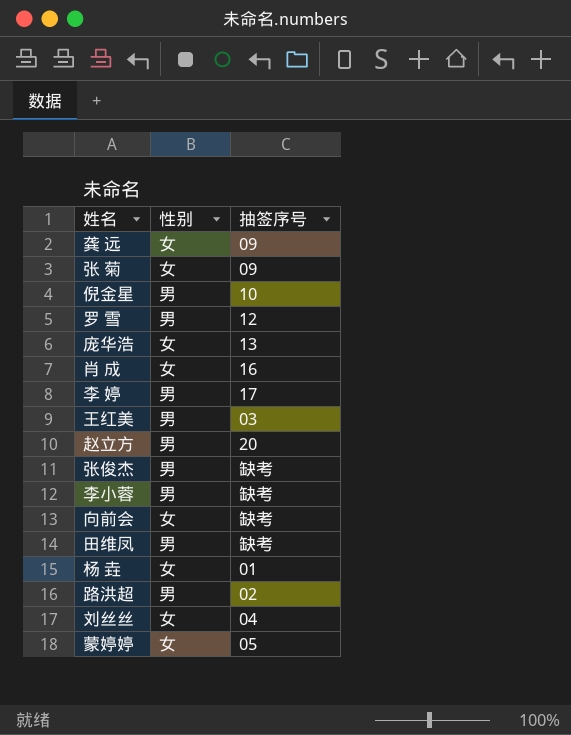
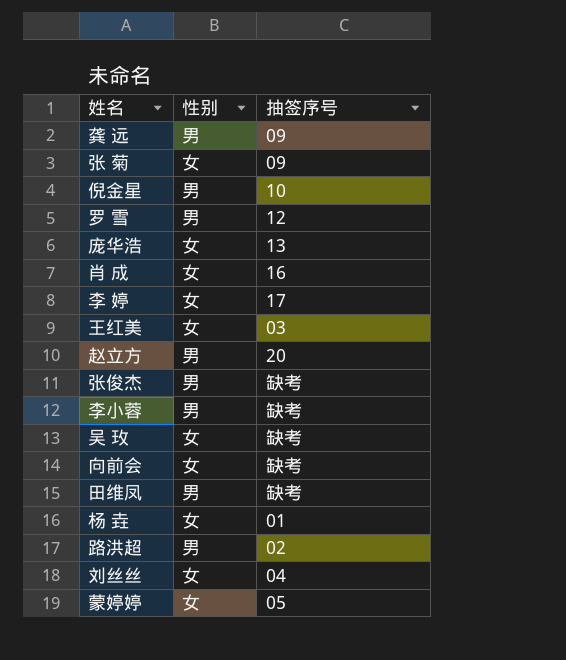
龚 远 | 性别: 女 -> 男
李 婷 | 性别: 男 -> 女
王红美 | 性别: 男 -> 女
row 吴 玫: none -> 女 | 缺考

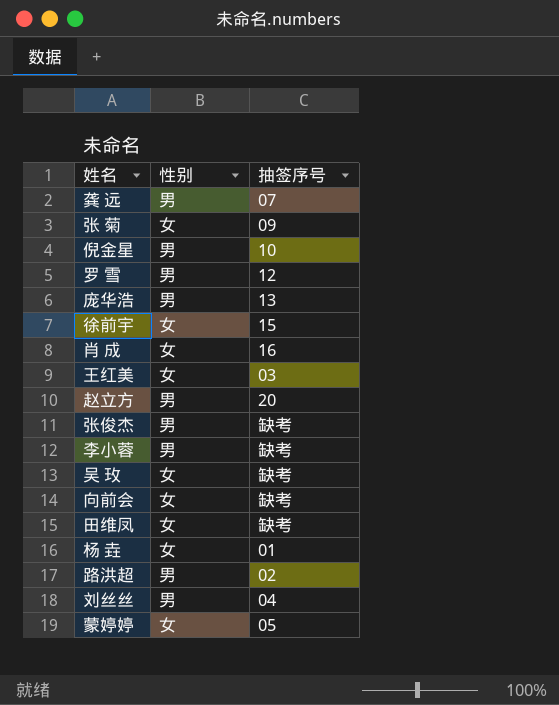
row 李 婷: 女 | 17 -> none
龚 远 | 抽签序号: 09 -> 07
庞华浩 | 性别: 女 -> 男
row 徐前宇: none -> 女 | 15
田维凤 | 性别: 男 -> 女
刘丝丝 | 性别: 女 -> 男

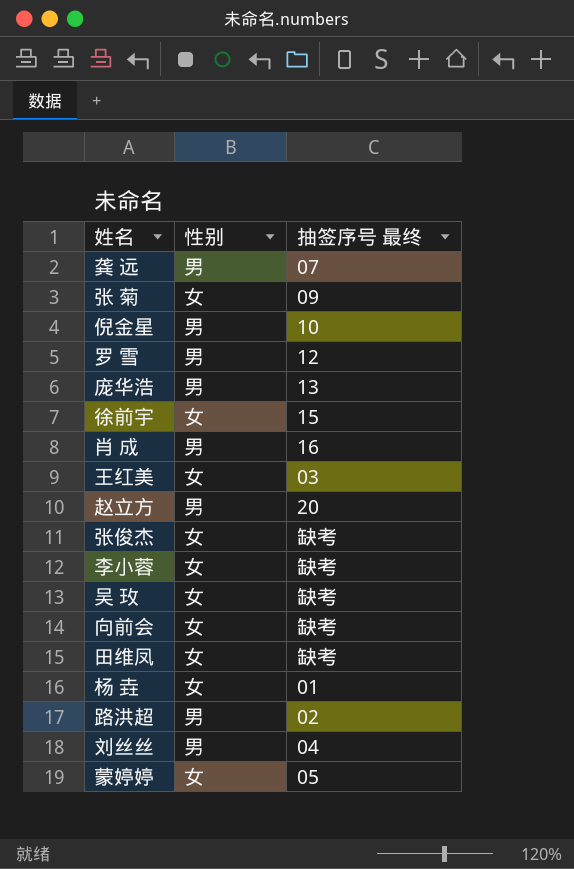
column name: 抽签序号 -> 抽签序号 最终
肖 成 | 性别: 女 -> 男
张俊杰 | 性别: 男 -> 女
李小蓉 | 性别: 男 -> 女

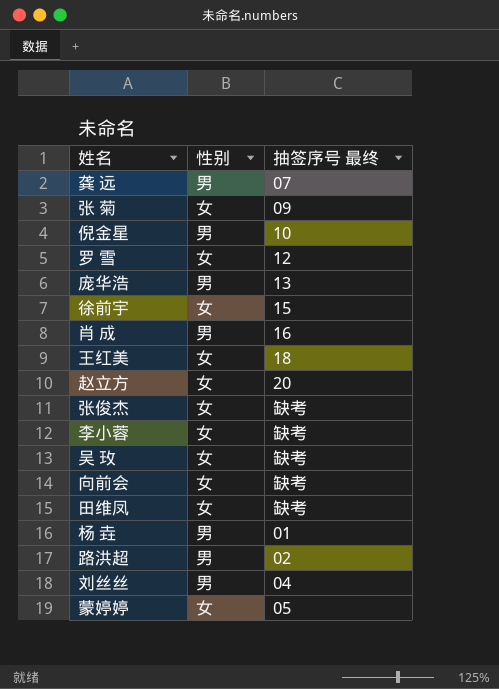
罗 雪 | 性别: 男 -> 女
王红美 | 抽签序号 最终: 03 -> 18
赵立方 | 性别: 男 -> 女
杨 垚 | 性别: 女 -> 男

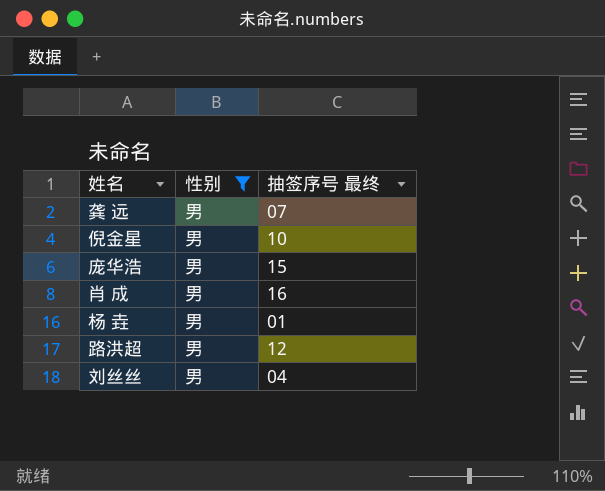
filter: none -> 性别 = 男
庞华浩 | 抽签序号 最终: 13 -> 15
路洪超 | 抽签序号 最终: 02 -> 12

